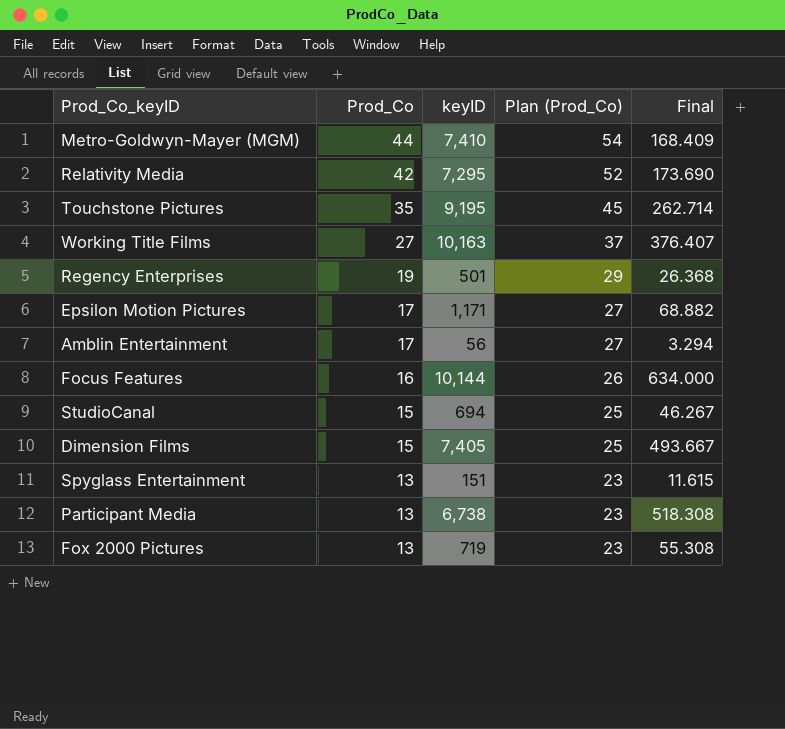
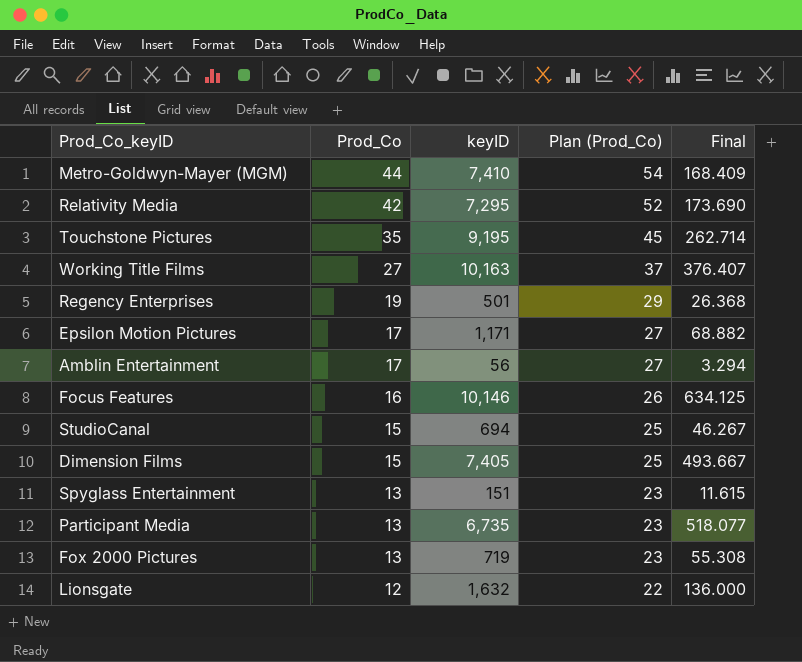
Focus Features | keyID: 10,144 -> 10,146
Focus Features | Final: 634.000 -> 634.125
Participant Media | keyID: 6,738 -> 6,735
Participant Media | Final: 518.308 -> 518.077
row Lionsgate: none -> 12 | 1,632 | 22 | 136.000

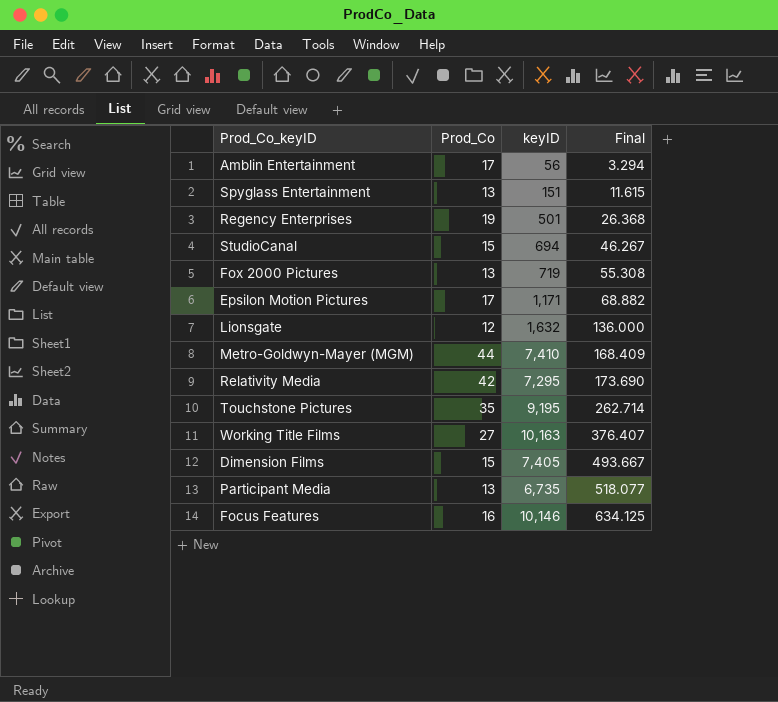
row order: Prod_Co descending -> Final ascending
column Plan (Prod_Co) | formula: [Prod_Co] + 10 -> none

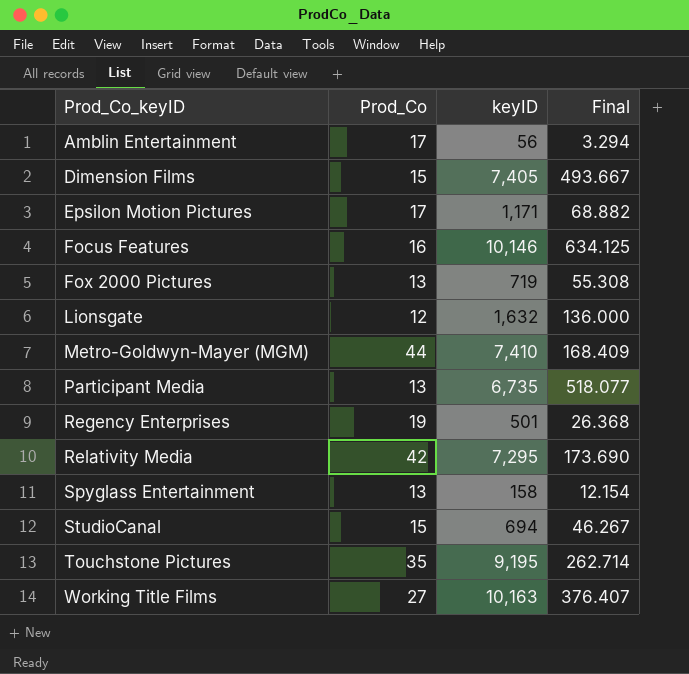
row order: Final ascending -> Prod_Co_keyID ascending
Spyglass Entertainment | keyID: 151 -> 158
Spyglass Entertainment | Final: 11.615 -> 12.154

